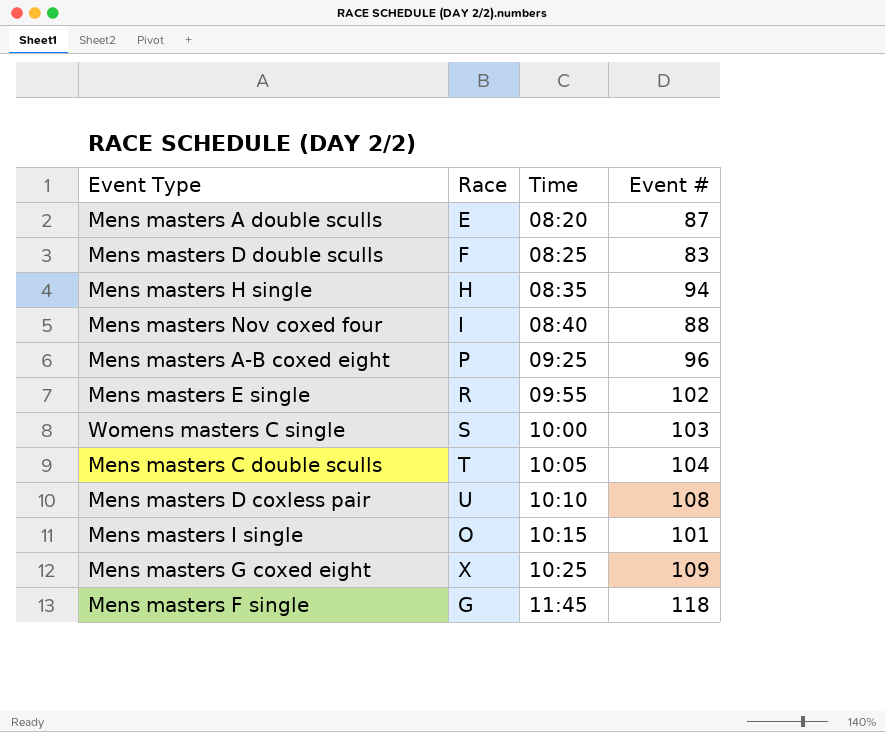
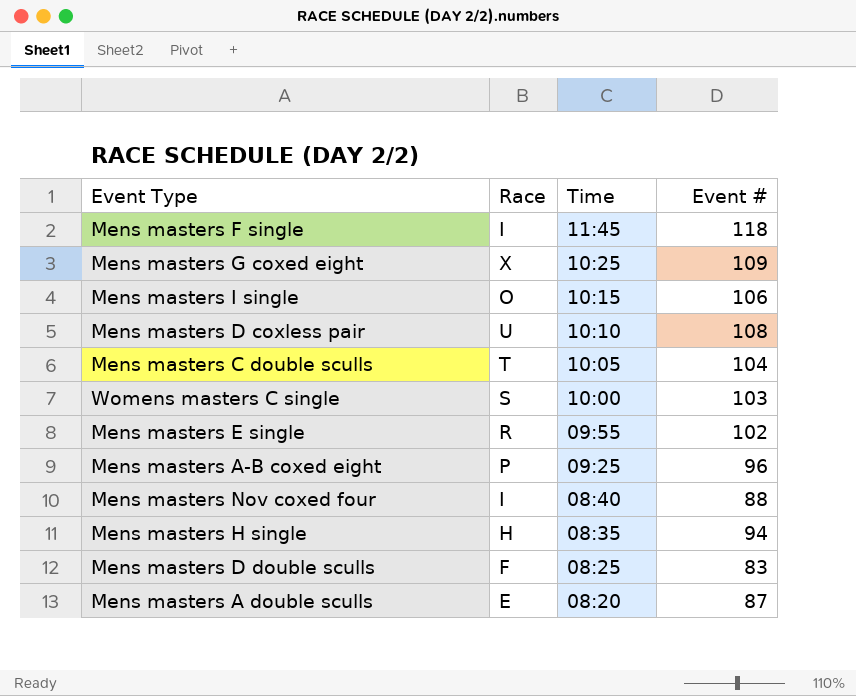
row order: Time ascending -> Time descending
Mens masters F single | Race: G -> I
Mens masters I single | Event #: 101 -> 106

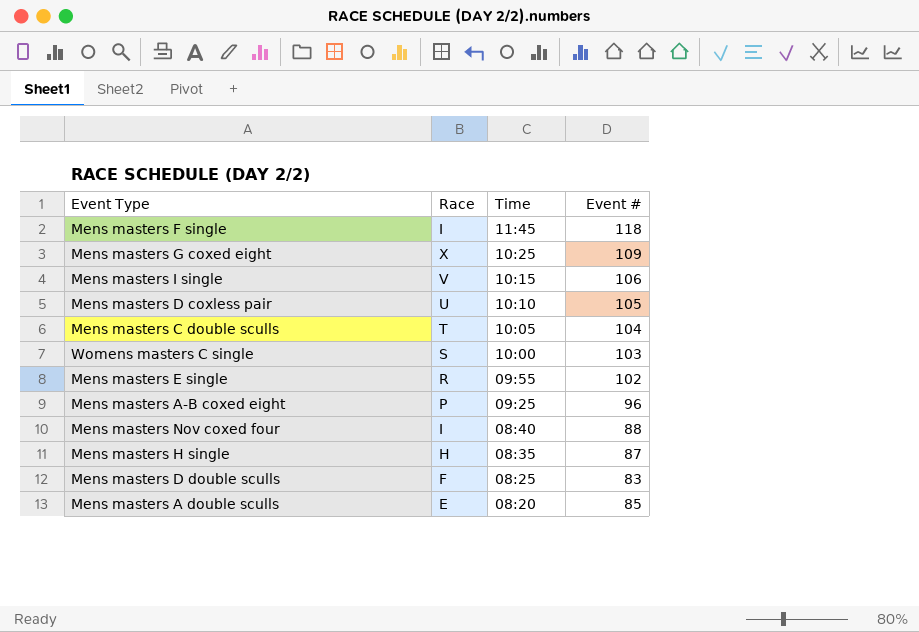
Mens masters I single | Race: O -> V
Mens masters D coxless pair | Event #: 108 -> 105
Mens masters H single | Event #: 94 -> 87
Mens masters A double sculls | Event #: 87 -> 85

